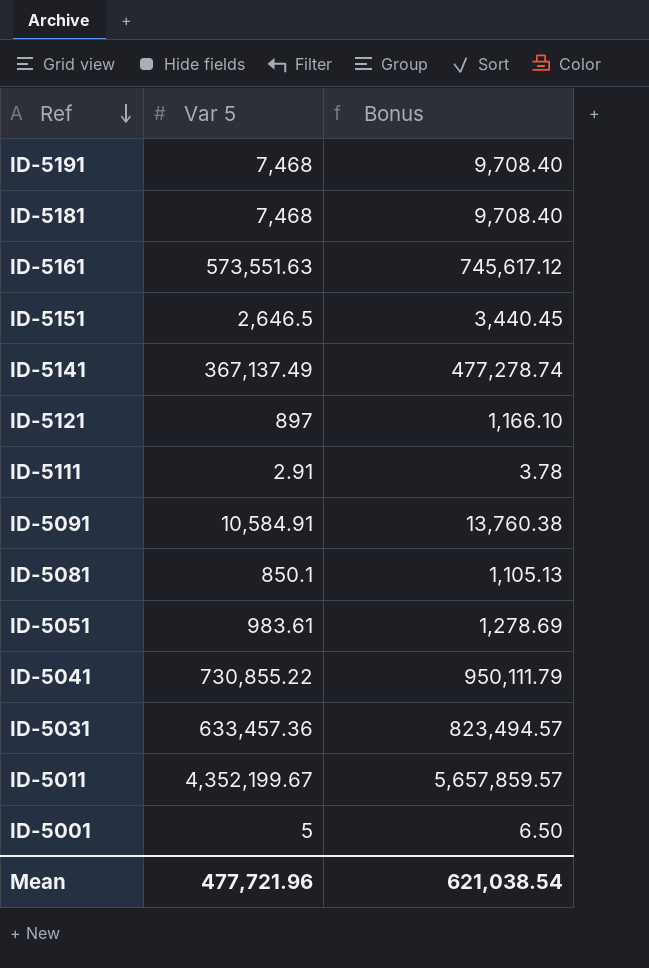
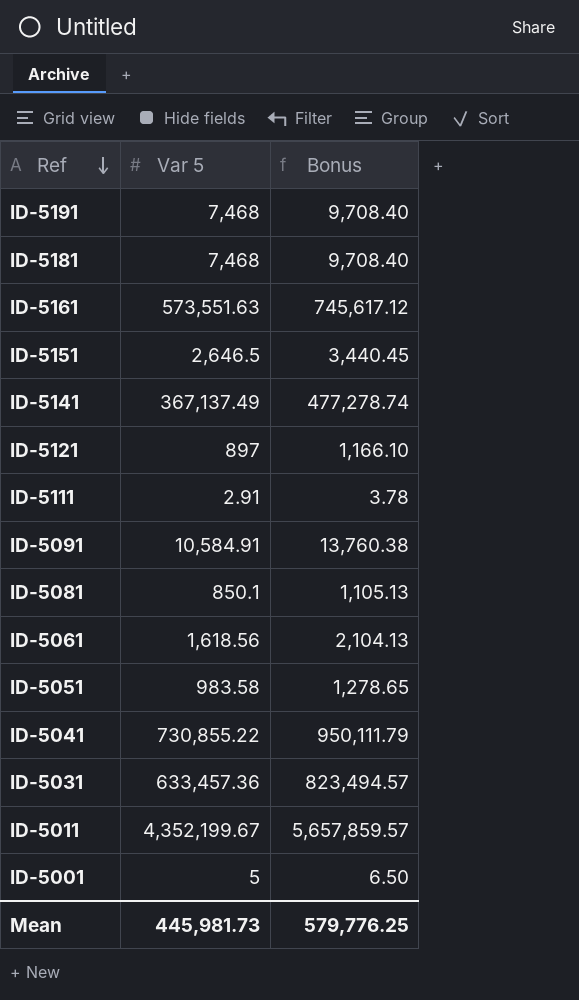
row ID-5061: none -> 1,618.56 | 2,104.13
ID-5051 | Var 5: 983.61 -> 983.58
ID-5051 | Bonus: 1,278.69 -> 1,278.65
Mean | Var 5: 477,721.96 -> 445,981.73
Mean | Bonus: 621,038.54 -> 579,776.25

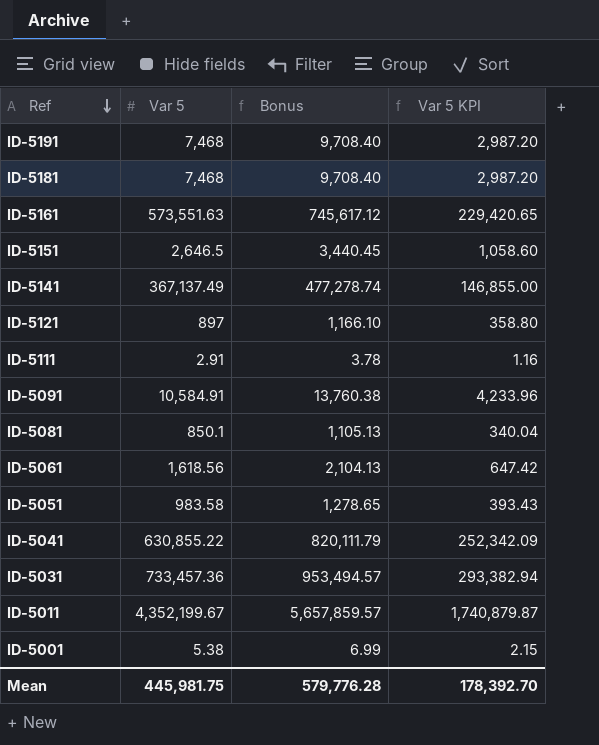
column Var 5 KPI | formula: none -> [Var 5] * 0.4
ID-5041 | Var 5: 730,855.22 -> 630,855.22
ID-5041 | Bonus: 950,111.79 -> 820,111.79
ID-5031 | Var 5: 633,457.36 -> 733,457.36
ID-5031 | Bonus: 823,494.57 -> 953,494.57
ID-5001 | Var 5: 5 -> 5.38
ID-5001 | Bonus: 6.50 -> 6.99
Mean | Var 5: 445,981.73 -> 445,981.75
Mean | Bonus: 579,776.25 -> 579,776.28

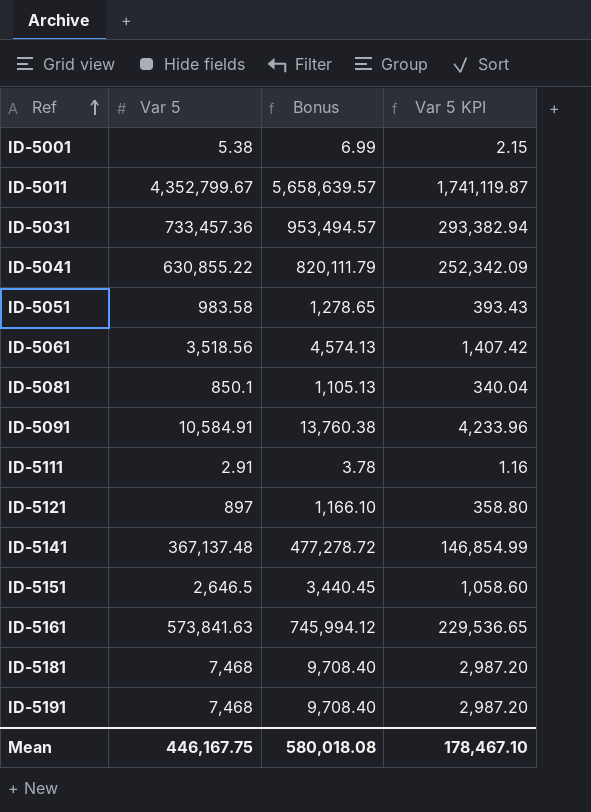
row order: Ref descending -> Ref ascending
ID-5011 | Var 5: 4,352,199.67 -> 4,352,799.67
ID-5011 | Bonus: 5,657,859.57 -> 5,658,639.57
ID-5011 | Var 5 KPI: 1,740,879.87 -> 1,741,119.87
ID-5061 | Var 5: 1,618.56 -> 3,518.56
ID-5061 | Bonus: 2,104.13 -> 4,574.13
ID-5061 | Var 5 KPI: 647.42 -> 1,407.42
ID-5141 | Var 5: 367,137.49 -> 367,137.48
ID-5141 | Bonus: 477,278.74 -> 477,278.72
ID-5141 | Var 5 KPI: 146,855.00 -> 146,854.99
ID-5161 | Var 5: 573,551.63 -> 573,841.63
ID-5161 | Bonus: 745,617.12 -> 745,994.12
ID-5161 | Var 5 KPI: 229,420.65 -> 229,536.65
Mean | Var 5: 445,981.75 -> 446,167.75
Mean | Bonus: 579,776.28 -> 580,018.08
Mean | Var 5 KPI: 178,392.70 -> 178,467.10

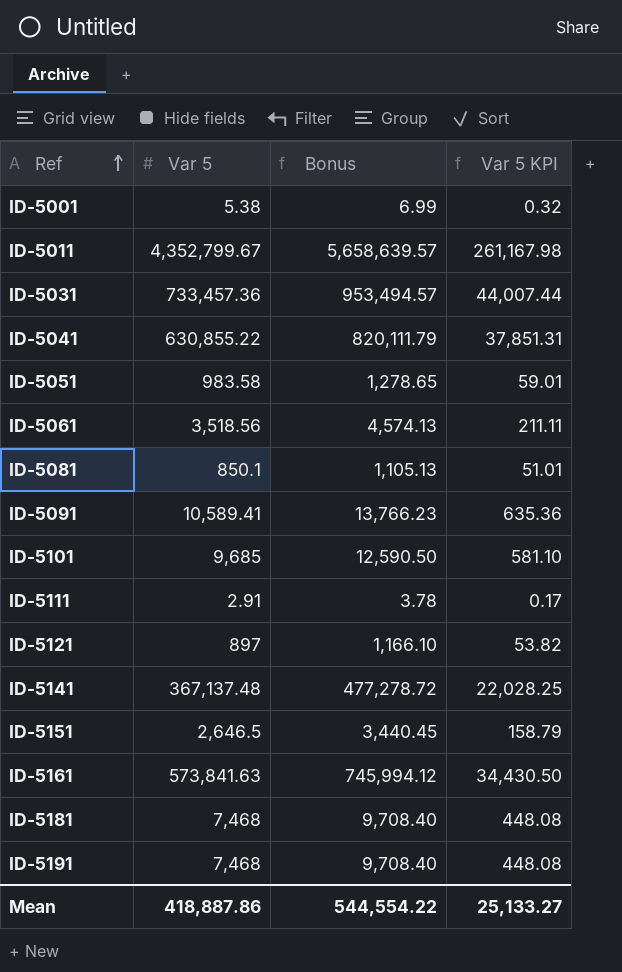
column Var 5 KPI | formula: [Var 5] * 0.4 -> [Var 5] * 0.06
ID-5091 | Var 5: 10,584.91 -> 10,589.41
ID-5091 | Bonus: 13,760.38 -> 13,766.23
row ID-5101: none -> 9,685 | 12,590.50 | 581.10
Mean | Var 5: 446,167.75 -> 418,887.86
Mean | Bonus: 580,018.08 -> 544,554.22
Mean | Var 5 KPI: 178,467.10 -> 25,133.27

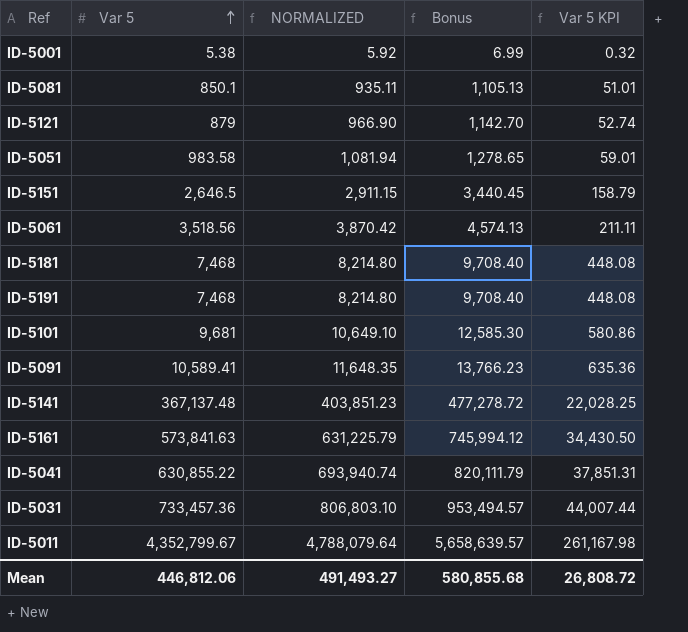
row order: Ref ascending -> Var 5 ascending
column NORMALIZED | formula: none -> [Var 5] * 1.1
row ID-5111: 2.91 | 3.78 | 0.17 -> none
ID-5121 | Var 5: 897 -> 879
ID-5121 | Bonus: 1,166.10 -> 1,142.70
ID-5121 | Var 5 KPI: 53.82 -> 52.74
ID-5101 | Var 5: 9,685 -> 9,681
ID-5101 | Bonus: 12,590.50 -> 12,585.30
ID-5101 | Var 5 KPI: 581.10 -> 580.86
Mean | Var 5: 418,887.86 -> 446,812.06
Mean | Bonus: 544,554.22 -> 580,855.68
Mean | Var 5 KPI: 25,133.27 -> 26,808.72

